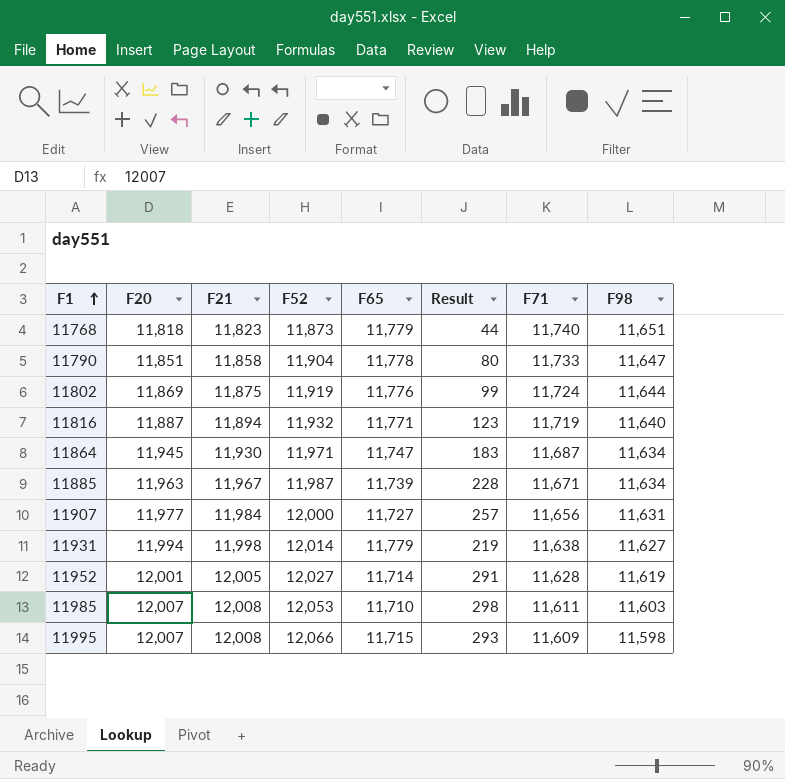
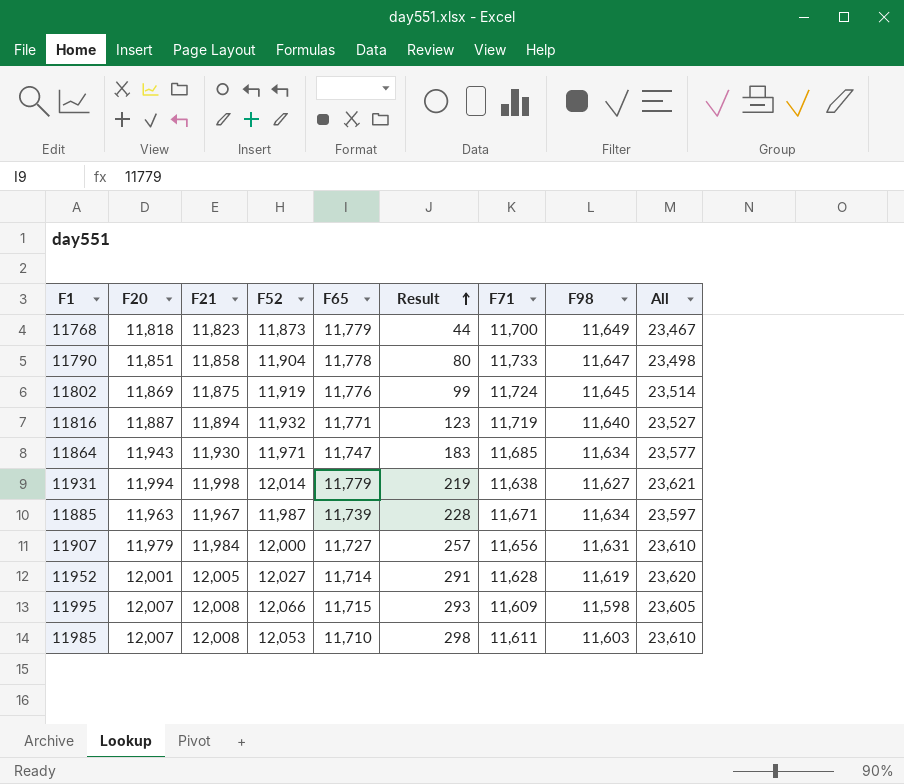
row order: F1 ascending -> Result ascending
column All | formula: none -> [F20] + [F98]
11768 | F71: 11,740 -> 11,700
11768 | F98: 11,651 -> 11,649
11802 | F98: 11,644 -> 11,645
11864 | F20: 11,945 -> 11,943
11864 | F71: 11,687 -> 11,685
11907 | F20: 11,977 -> 11,979

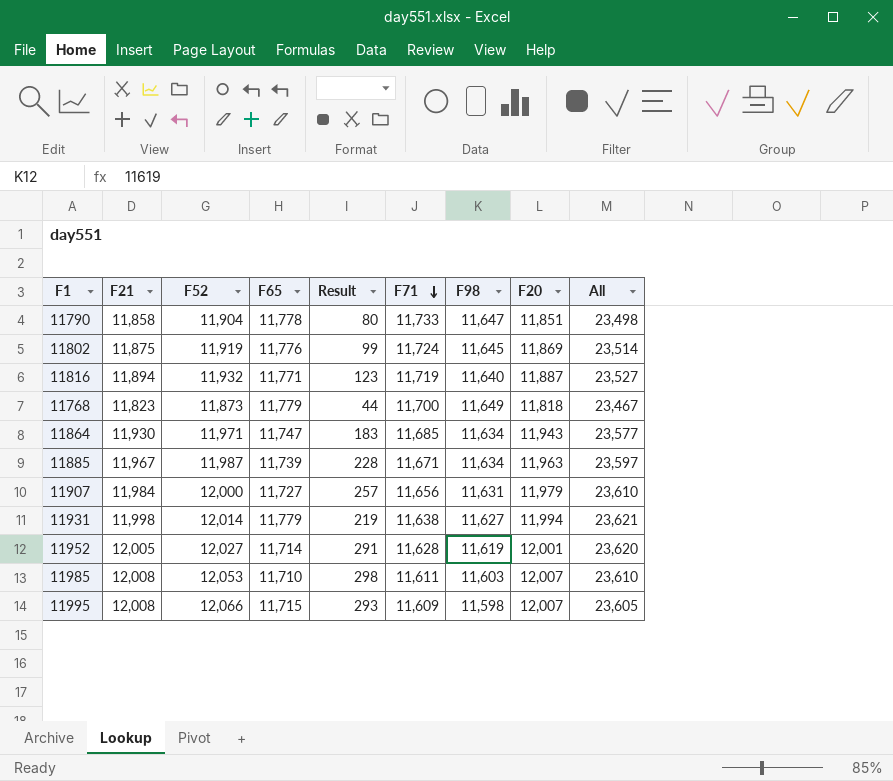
row order: Result ascending -> F71 descending
column F20 | position: 2 -> 8

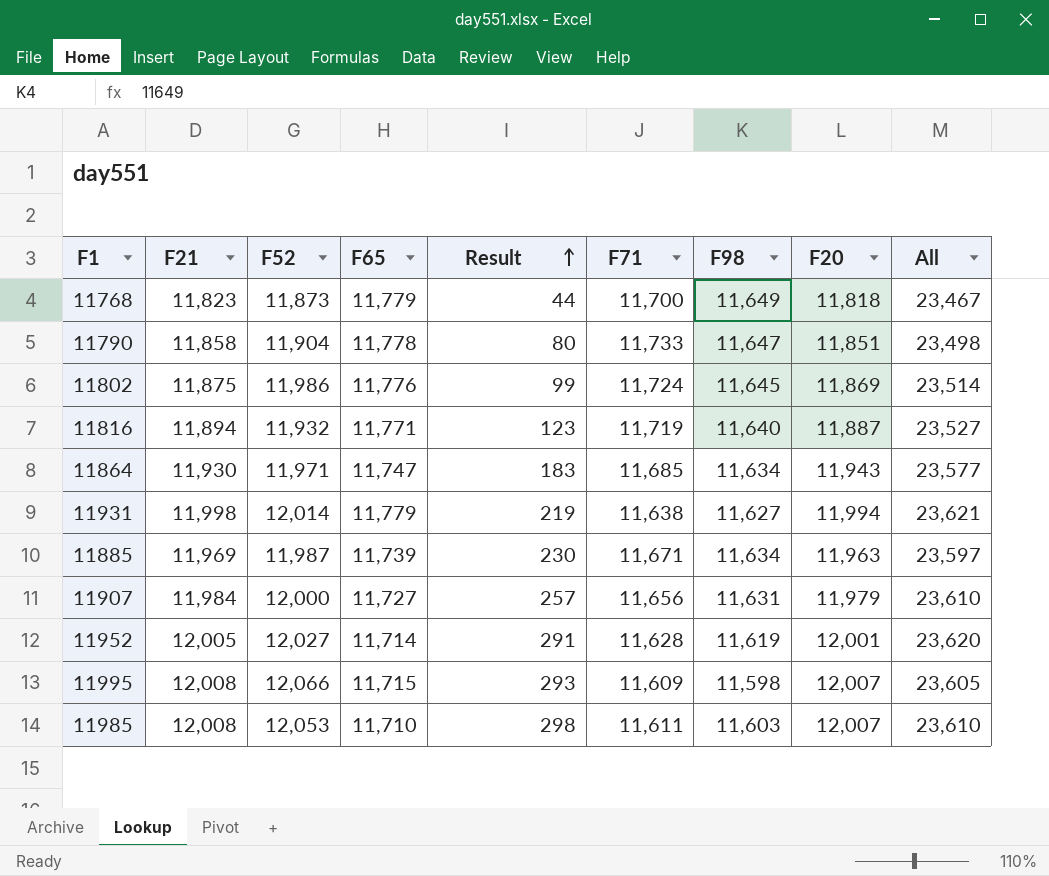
row order: F71 descending -> Result ascending
11802 | F52: 11,919 -> 11,986
11885 | F21: 11,967 -> 11,969
11885 | Result: 228 -> 230

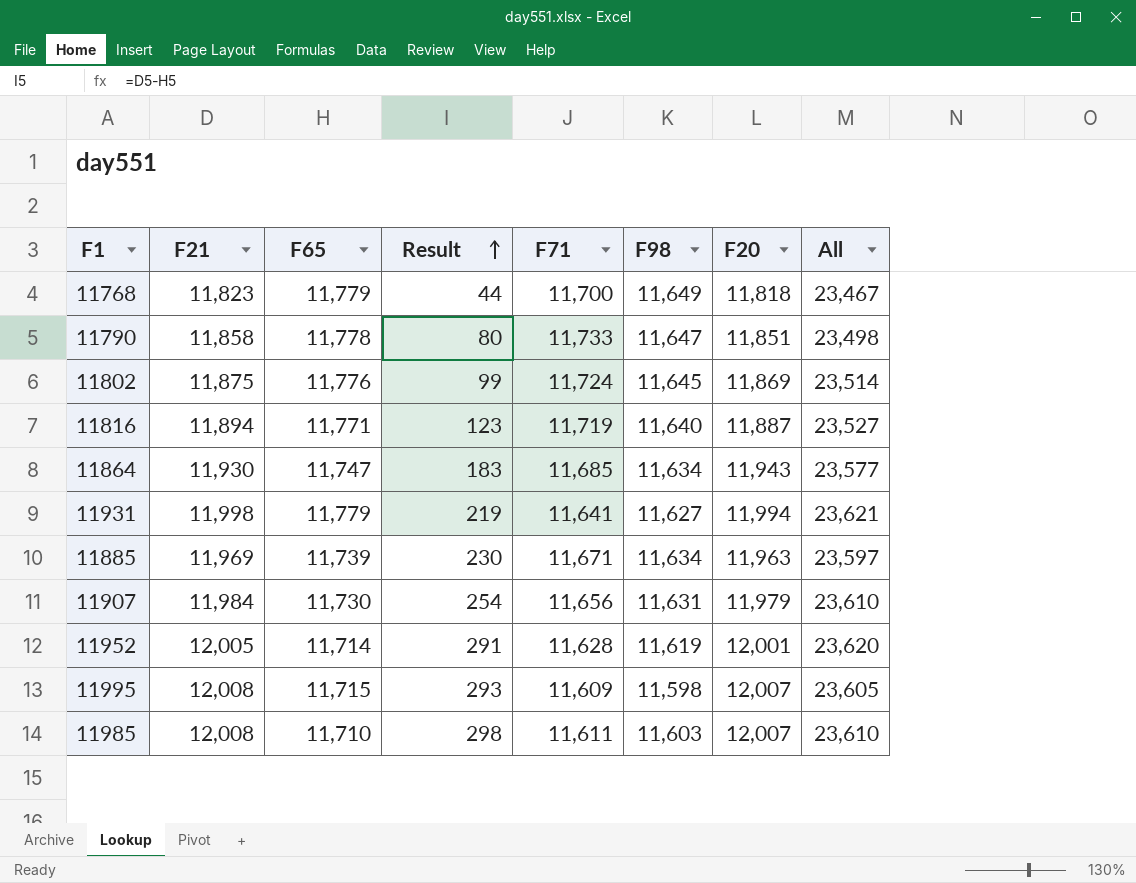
column F52 | position: 3 -> none
11931 | F71: 11,638 -> 11,641
11907 | F65: 11,727 -> 11,730
11907 | Result: 257 -> 254

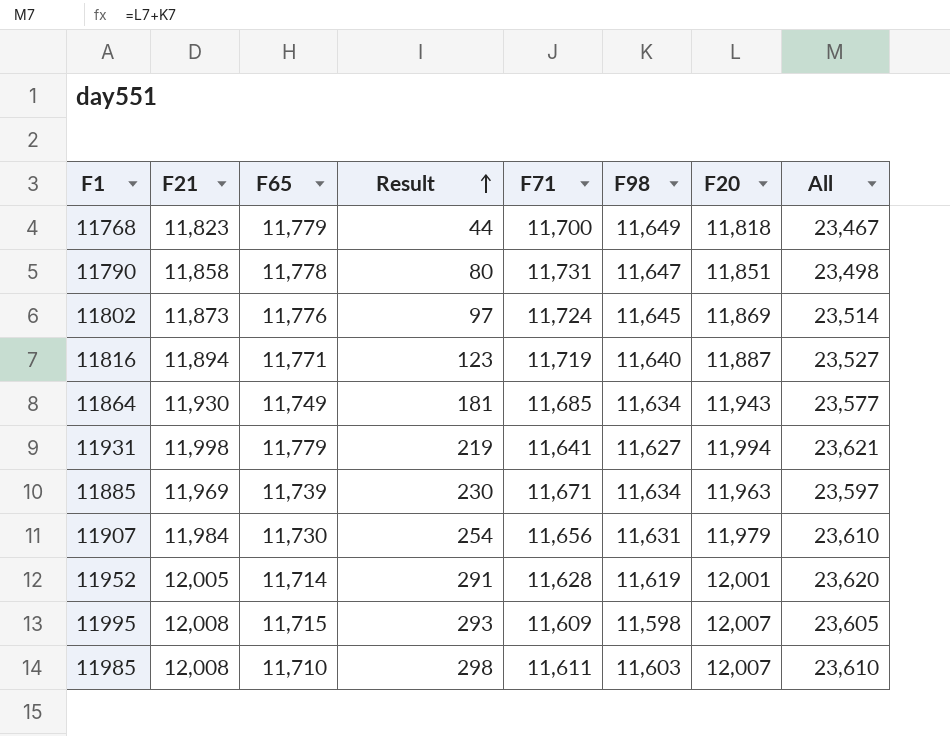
11790 | F71: 11,733 -> 11,731
11802 | F21: 11,875 -> 11,873
11802 | Result: 99 -> 97
11864 | F65: 11,747 -> 11,749
11864 | Result: 183 -> 181

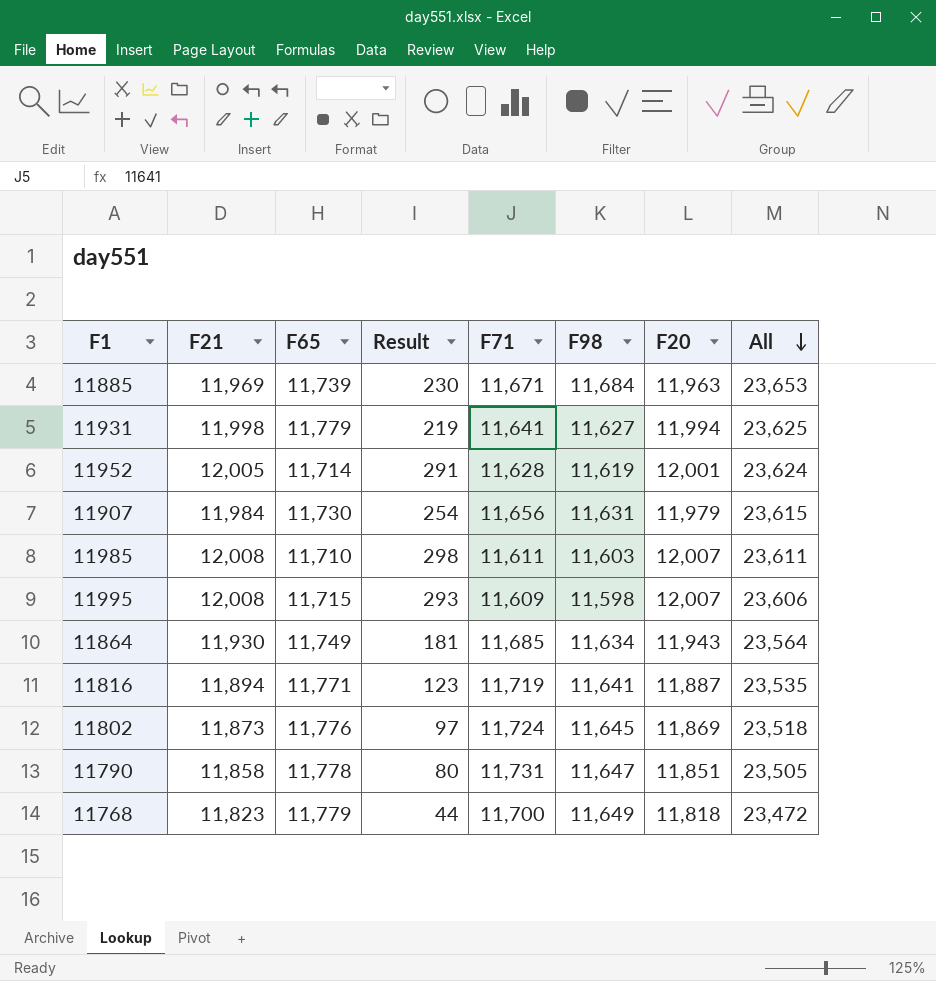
row order: Result ascending -> All descending
column All | formula: [F98] + [F20] -> [F21] + [F98]
11885 | F98: 11,634 -> 11,684
11816 | F98: 11,640 -> 11,641

